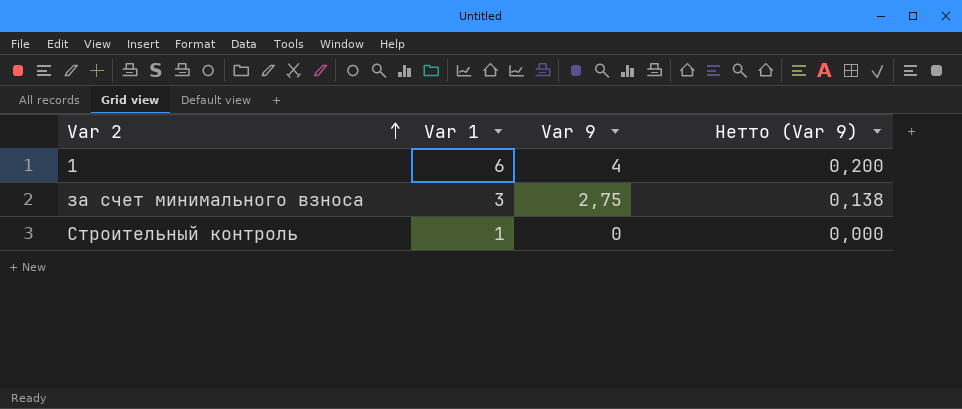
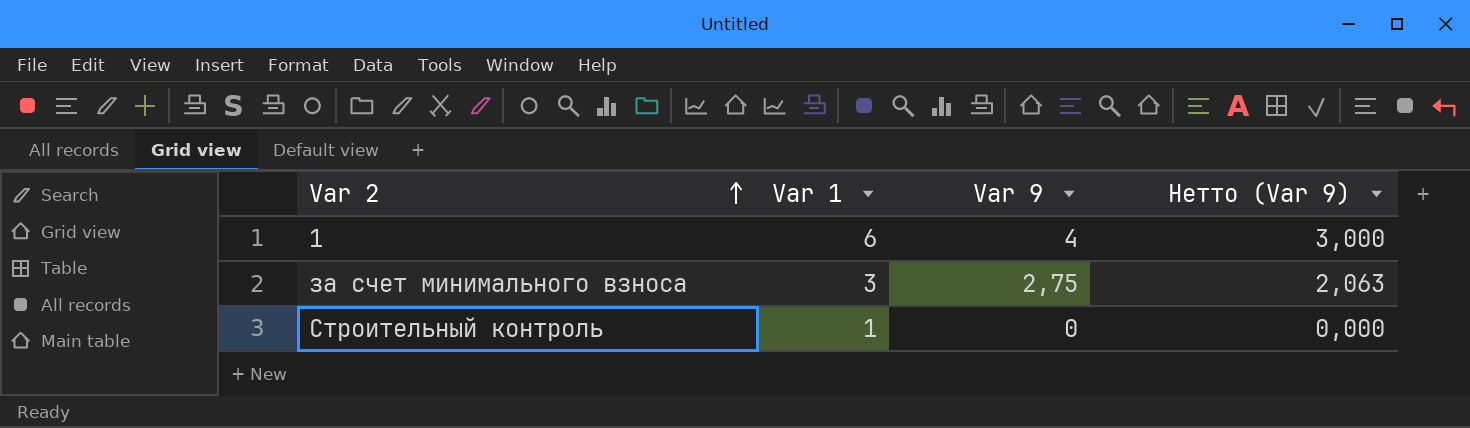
column Нетто (Var 9) | formula: [Var 9] * 0,05 -> [Var 9] * 0,75

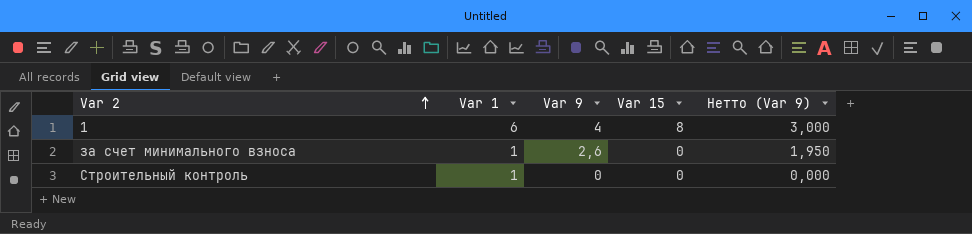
column Var 15 | position: none -> 4
за счет минимального взноса | Var 1: 3 -> 1
за счет минимального взноса | Var 9: 2,75 -> 2,6
за счет минимального взноса | Нетто (Var 9): 2,063 -> 1,950

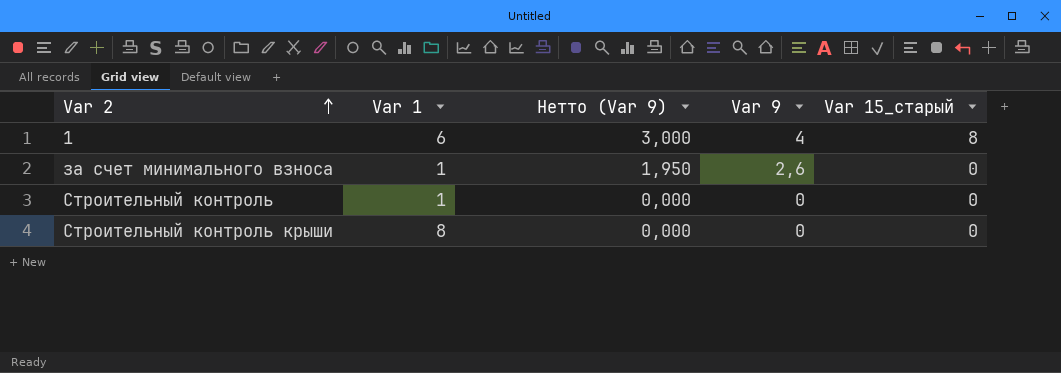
column Нетто (Var 9) | position: 5 -> 3
column name: Var 15 -> Var 15_старый
row Строительный контроль крыши: none -> 8 | 0,000 | 0 | 0

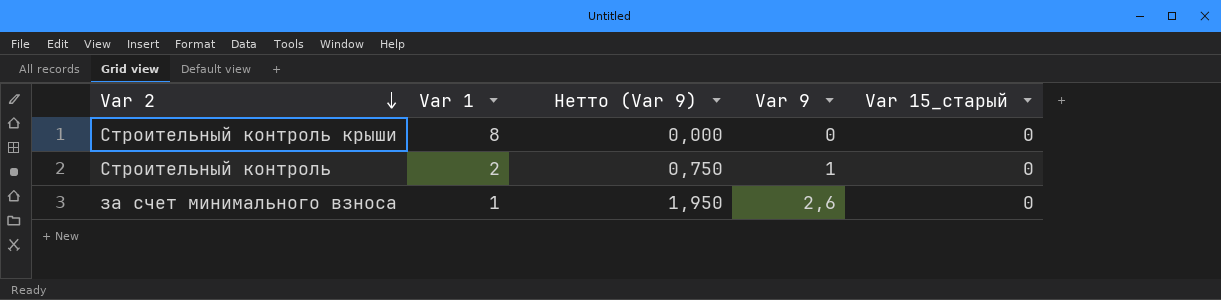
row order: Var 2 ascending -> Var 2 descending
row 1: 6 | 3,000 | 4 | 8 -> none
Строительный контроль | Var 1: 1 -> 2
Строительный контроль | Нетто (Var 9): 0,000 -> 0,750
Строительный контроль | Var 9: 0 -> 1

